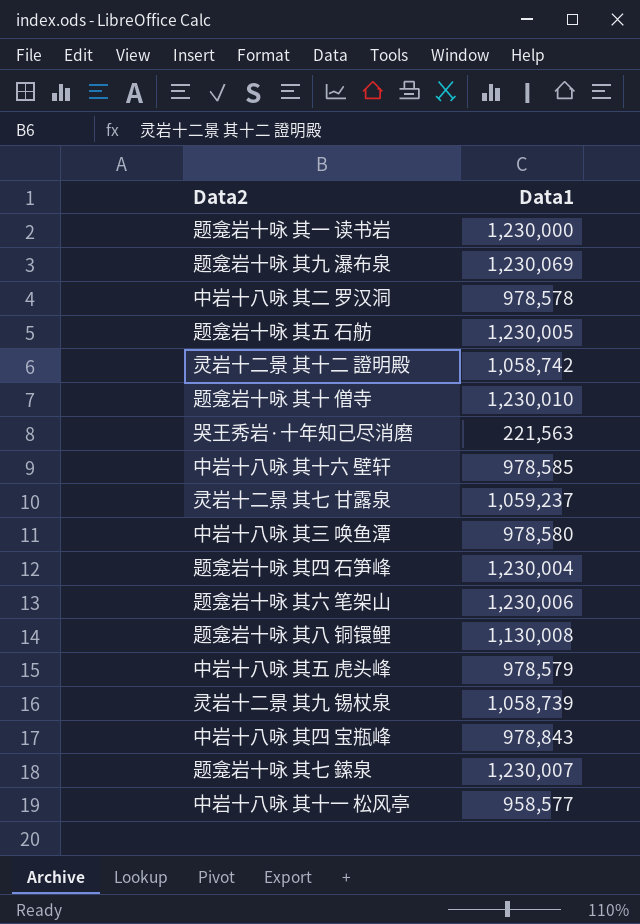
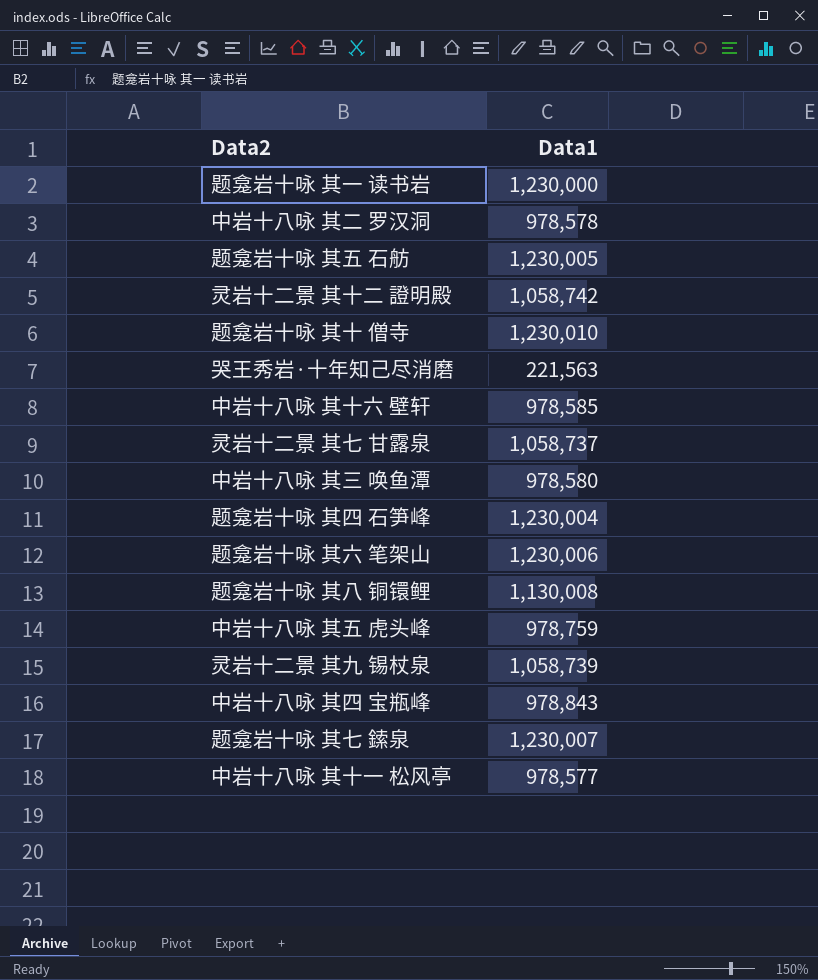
row 题龛岩十咏 其九 瀑布泉: 1,230,069 -> none
灵岩十二景 其七 甘露泉 | Data1: 1,059,237 -> 1,058,737
中岩十八咏 其五 虎头峰 | Data1: 978,579 -> 978,759
中岩十八咏 其十一 松风亭 | Data1: 958,577 -> 978,577

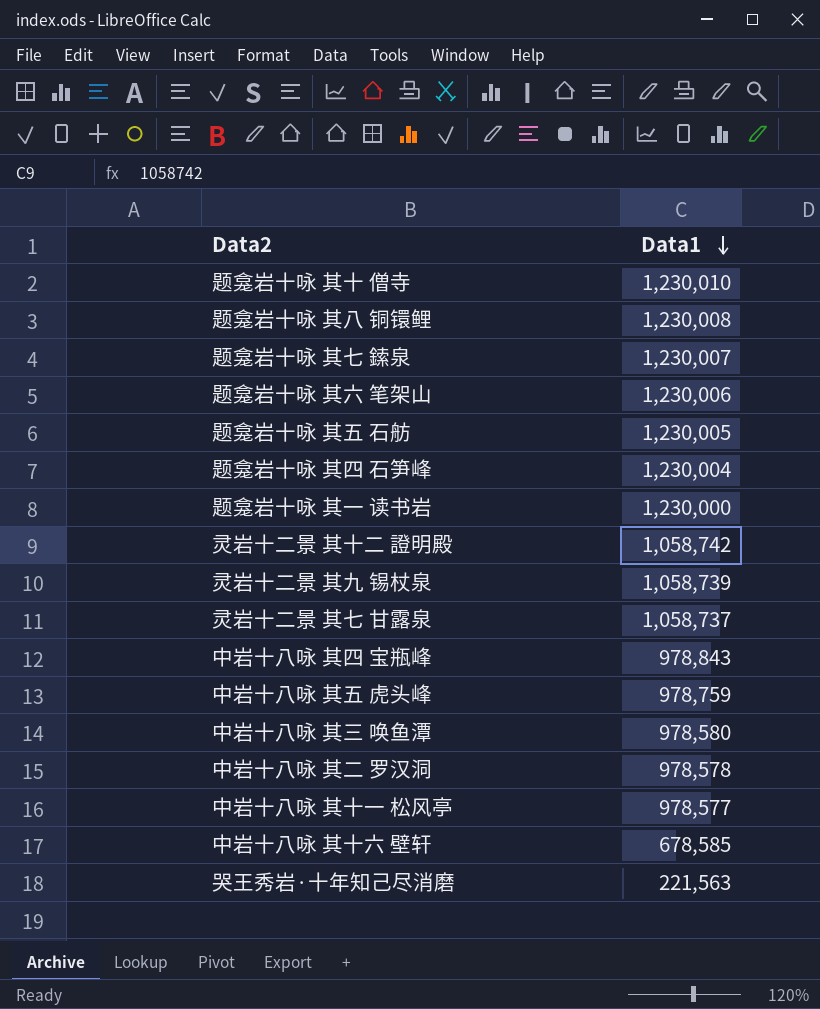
row order: none -> Data1 descending
题龛岩十咏 其八 铜镮鲤 | Data1: 1,130,008 -> 1,230,008
中岩十八咏 其十六 壁轩 | Data1: 978,585 -> 678,585

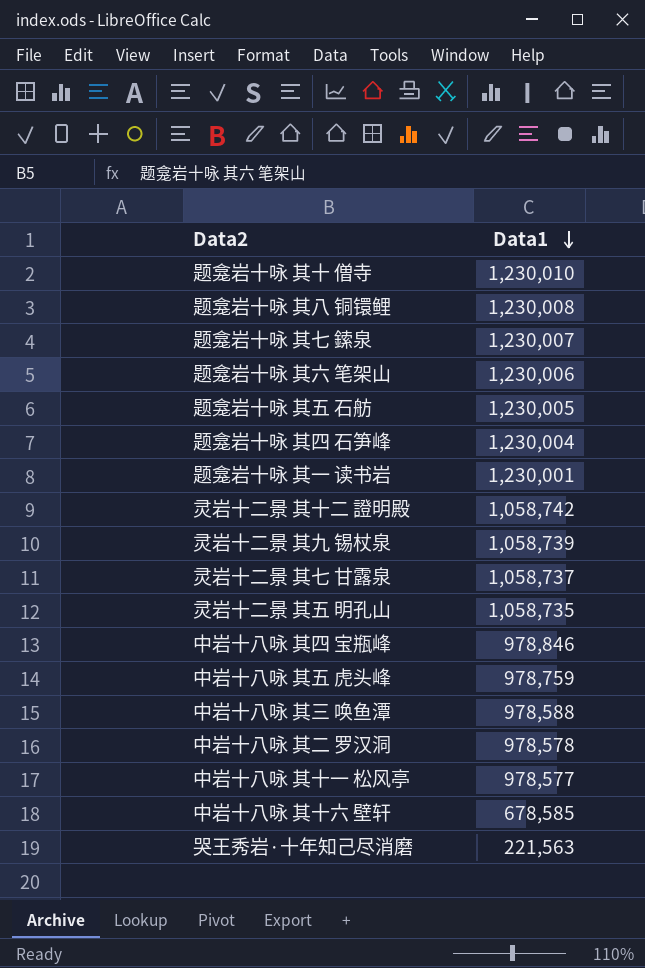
题龛岩十咏 其一 读书岩 | Data1: 1,230,000 -> 1,230,001
row 灵岩十二景 其五 明孔山: none -> 1,058,735
中岩十八咏 其四 宝瓶峰 | Data1: 978,843 -> 978,846
中岩十八咏 其三 唤鱼潭 | Data1: 978,580 -> 978,588

